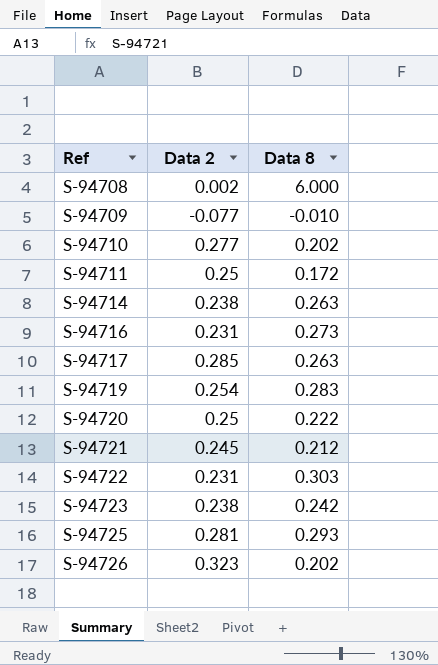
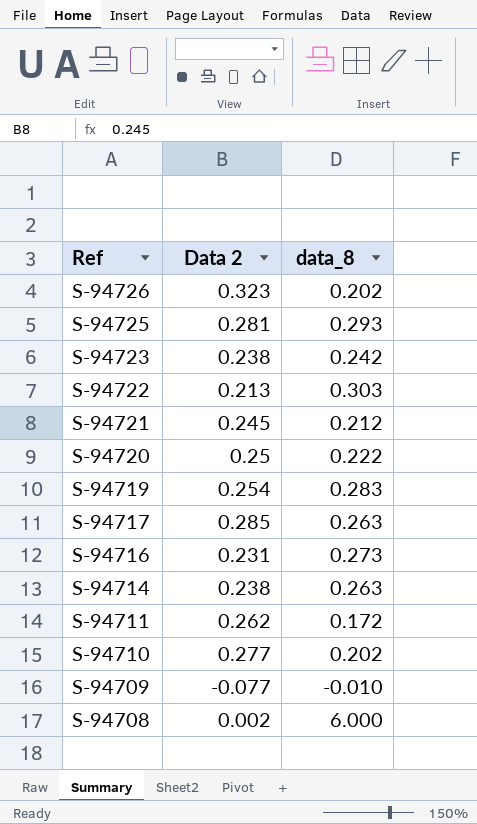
row order: Ref ascending -> Ref descending
column name: Data 8 -> data_8
S-94722 | Data 2: 0.231 -> 0.213
S-94711 | Data 2: 0.25 -> 0.262

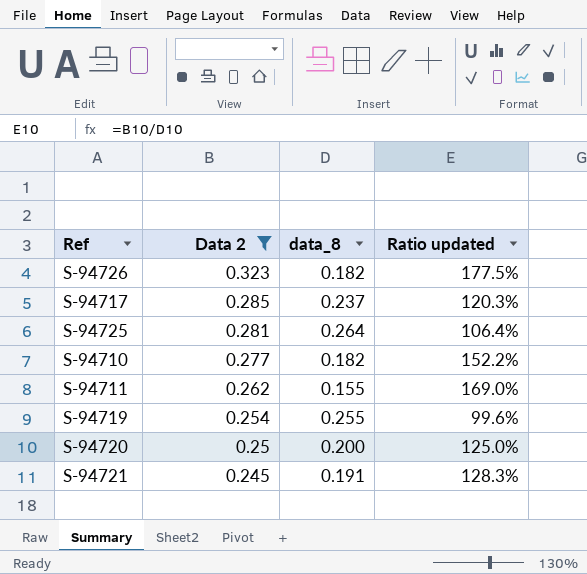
filter: none -> Data 2 >= 0.245
row order: Ref descending -> Data 2 descending
column Ratio updated | formula: none -> [Data 2] / [data_8]
S-94726 | data_8: 0.202 -> 0.182
S-94717 | data_8: 0.263 -> 0.237
S-94725 | data_8: 0.293 -> 0.264
S-94710 | data_8: 0.202 -> 0.182
S-94711 | data_8: 0.172 -> 0.155
S-94719 | data_8: 0.283 -> 0.255
S-94720 | data_8: 0.222 -> 0.200
S-94721 | data_8: 0.212 -> 0.191

